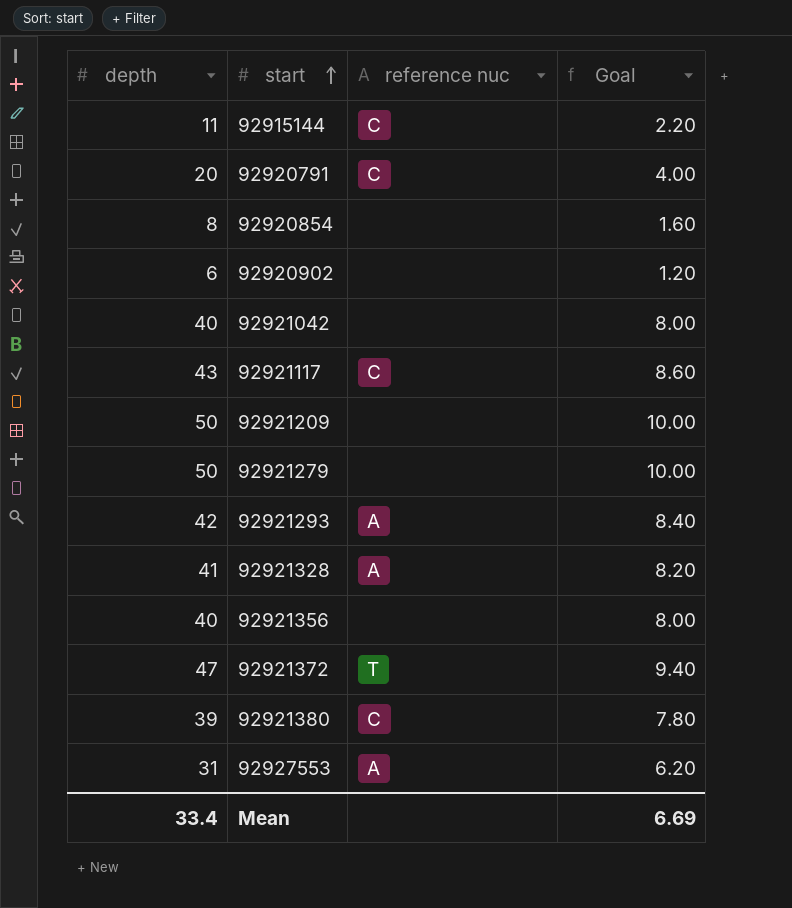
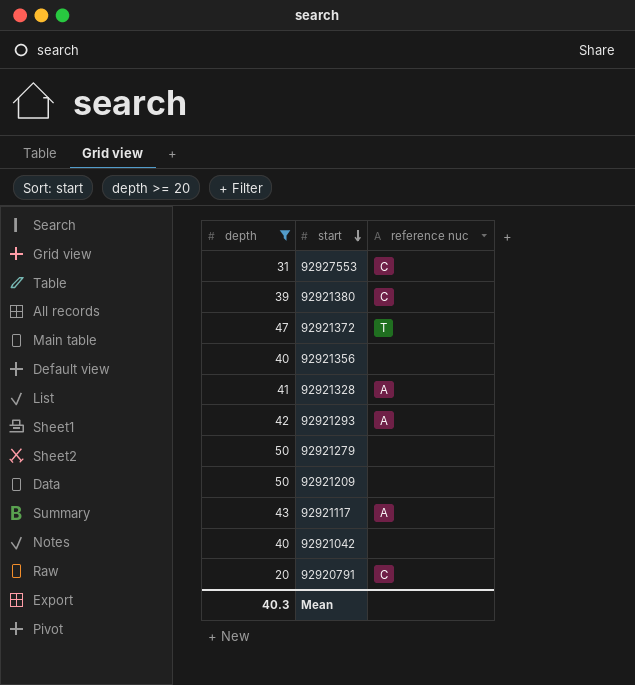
filter: none -> depth >= 20
row order: start ascending -> start descending
column Goal | formula: [depth] * 0.2 -> none
92927553 | reference nuc: A -> C
92921117 | reference nuc: C -> A
Mean | depth: 33.4 -> 40.3

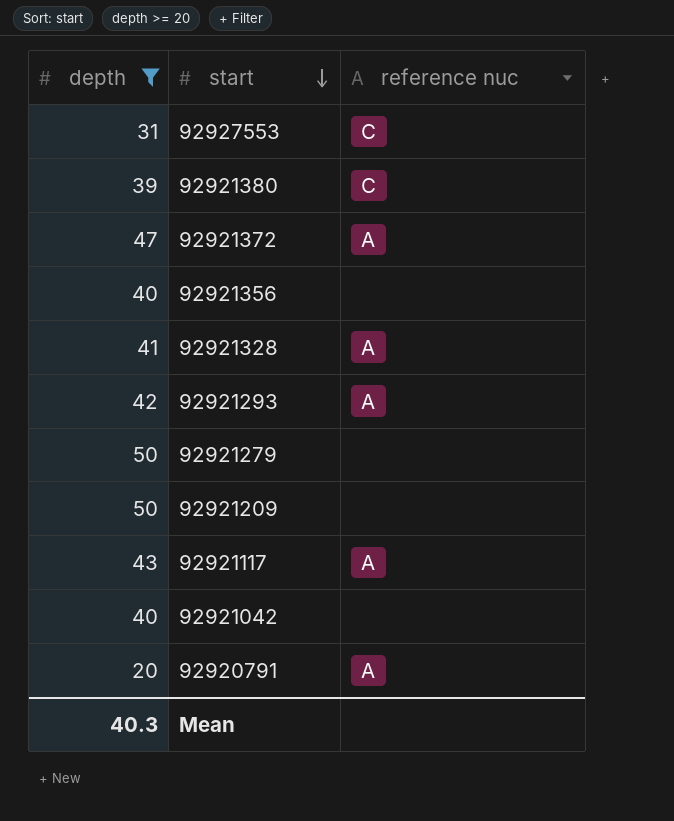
92921372 | reference nuc: T -> A
92920791 | reference nuc: C -> A

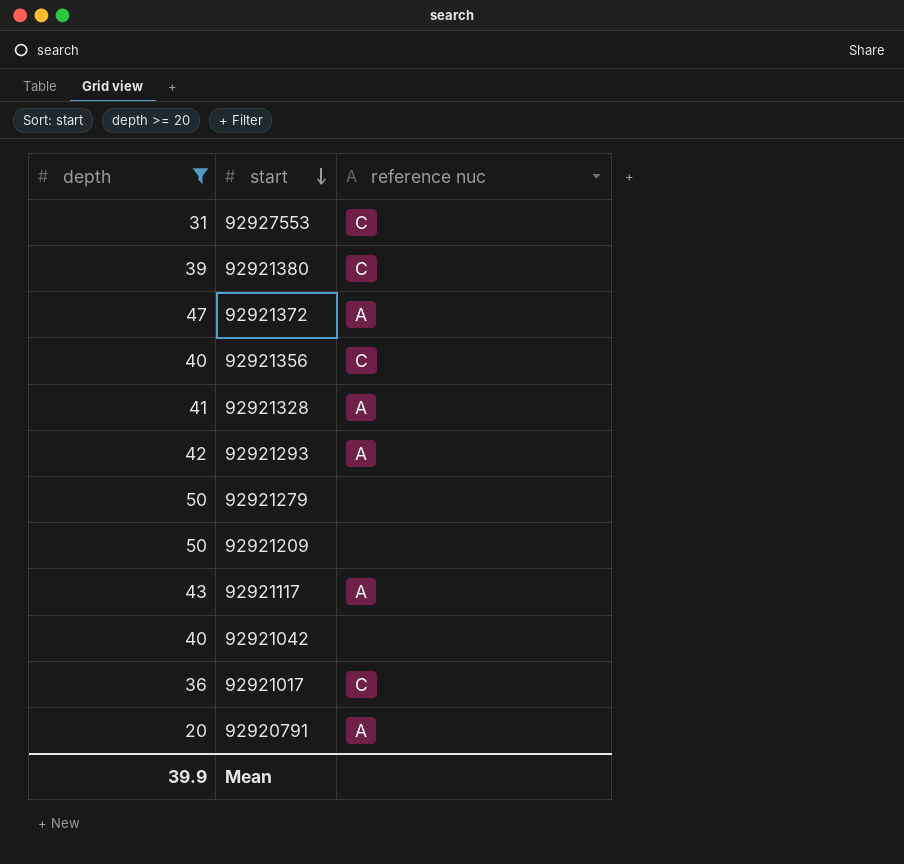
92921356 | reference nuc: none -> C
row 92921017: none -> 36 | C
Mean | depth: 40.3 -> 39.9

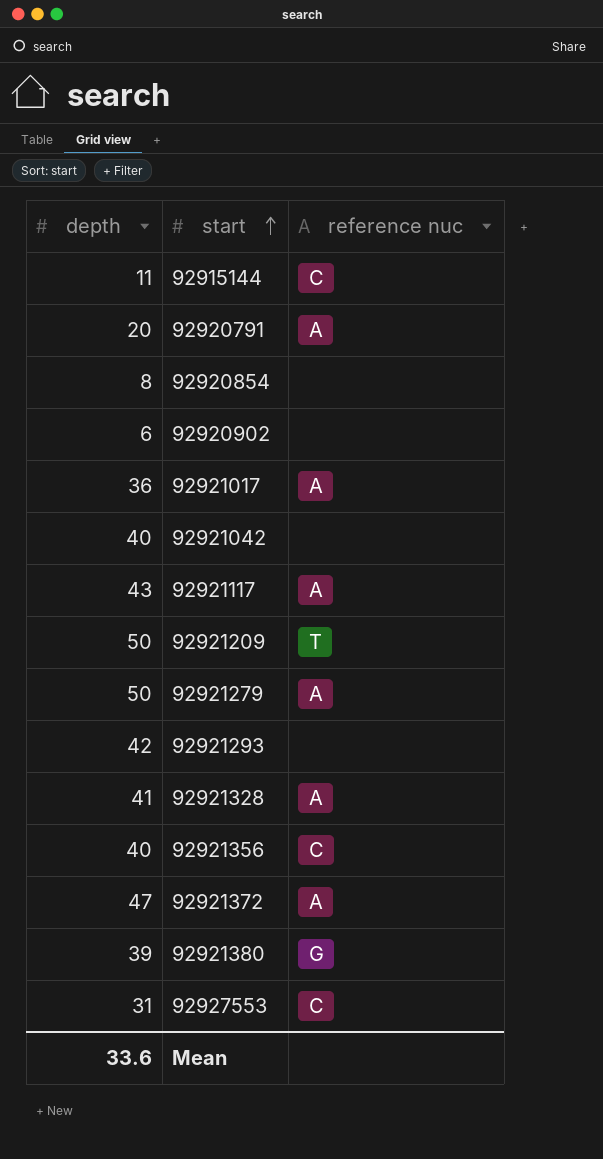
filter: depth >= 20 -> none
row order: start descending -> start ascending
92921017 | reference nuc: C -> A
92921209 | reference nuc: none -> T
92921279 | reference nuc: none -> A
92921293 | reference nuc: A -> none
92921380 | reference nuc: C -> G
Mean | depth: 39.9 -> 33.6

